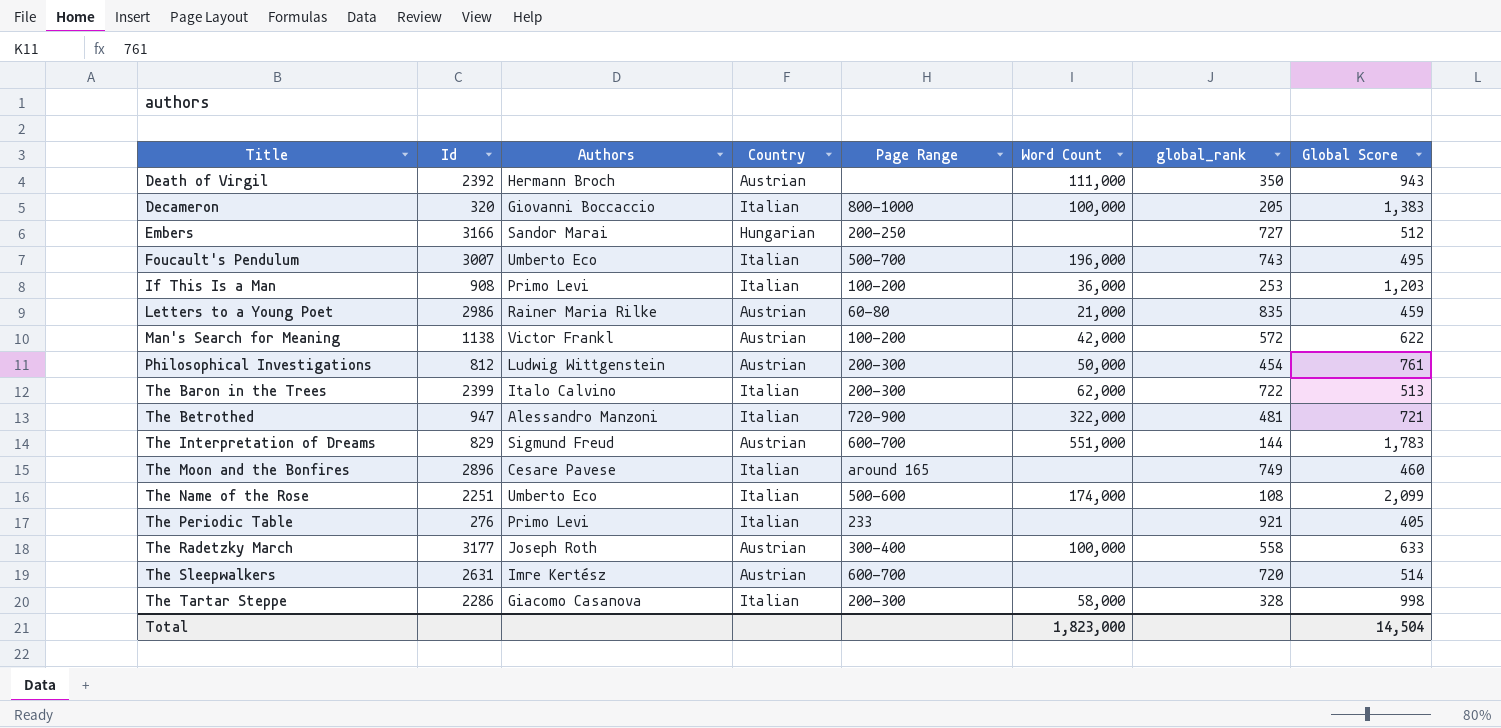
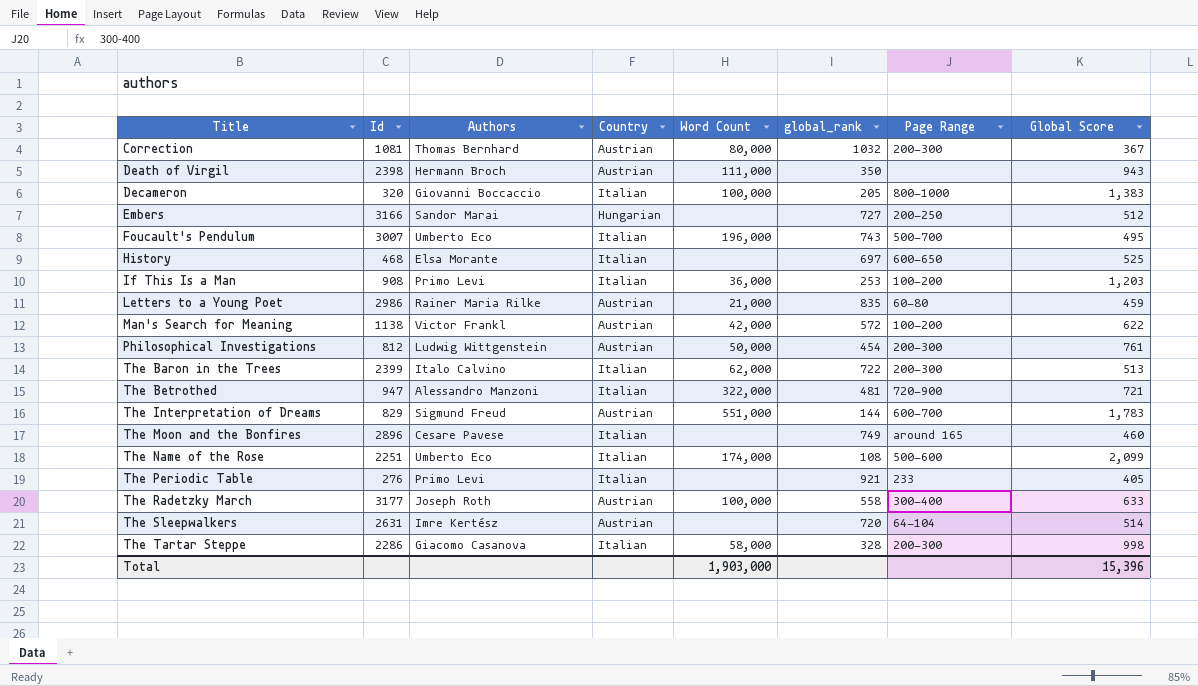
column Page Range | position: 5 -> 7
row Correction: none -> 1081 | Thomas Bernhard | Austrian | 80,000 | 1032 | 200-300 | 367
Death of Virgil | Id: 2392 -> 2398
row History: none -> 468 | Elsa Morante | Italian | none | 697 | 600-650 | 525
The Sleepwalkers | Page Range: 600-700 -> 64-104
Total | Word Count: 1,823,000 -> 1,903,000
Total | Global Score: 14,504 -> 15,396

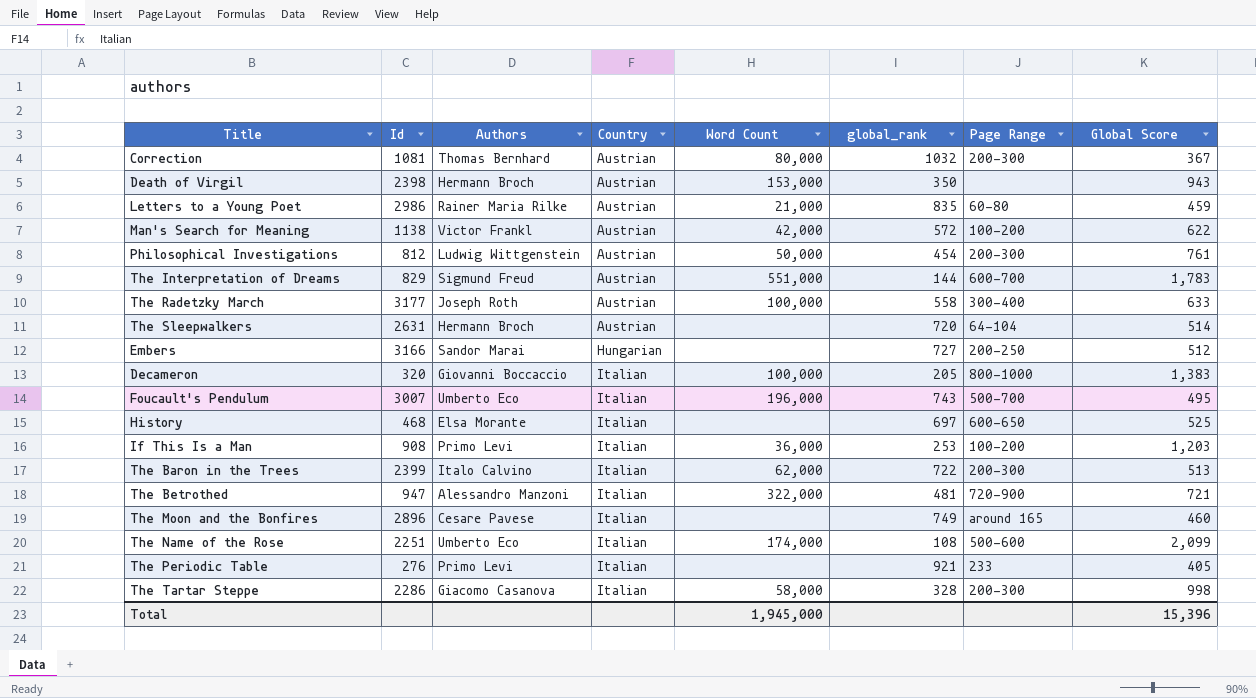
row order: Title ascending -> Country ascending
Death of Virgil | Word Count: 111,000 -> 153,000
The Sleepwalkers | Authors: Imre Kertész -> Hermann Broch
Total | Word Count: 1,903,000 -> 1,945,000

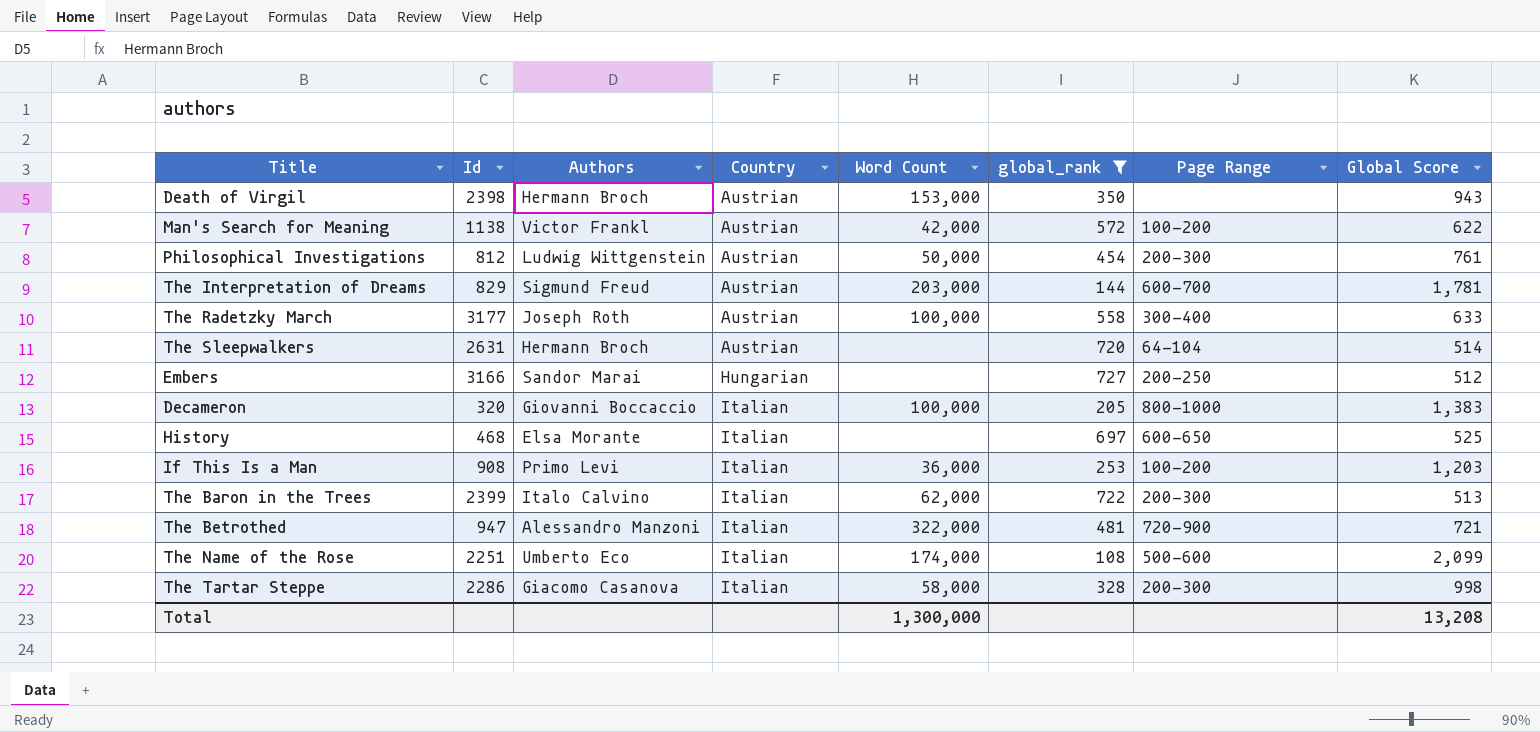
filter: none -> global_rank <= 727
The Interpretation of Dreams | Word Count: 551,000 -> 203,000
The Interpretation of Dreams | Global Score: 1,783 -> 1,781
Total | Word Count: 1,945,000 -> 1,300,000
Total | Global Score: 15,396 -> 13,208

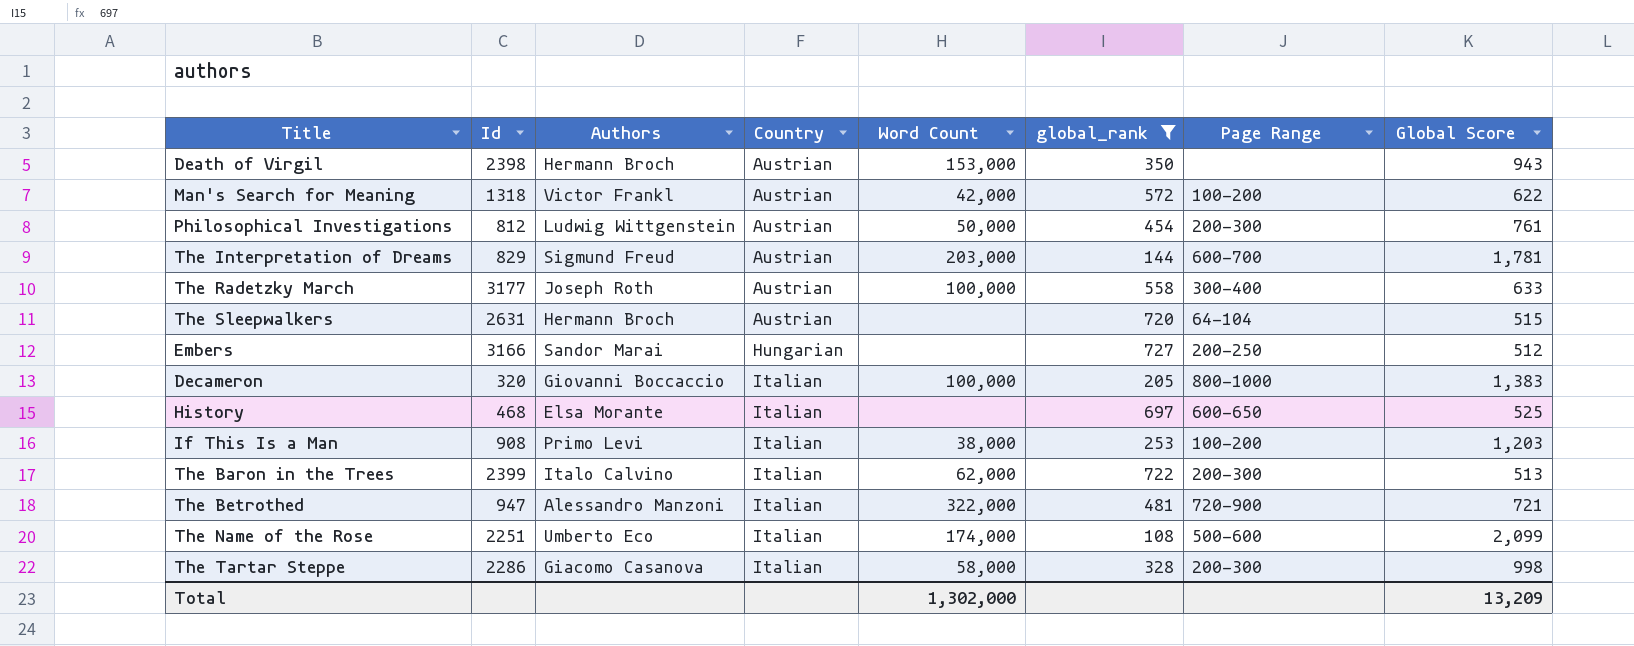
Man's Search for Meaning | Id: 1138 -> 1318
The Sleepwalkers | Global Score: 514 -> 515
If This Is a Man | Word Count: 36,000 -> 38,000
Total | Word Count: 1,300,000 -> 1,302,000
Total | Global Score: 13,208 -> 13,209

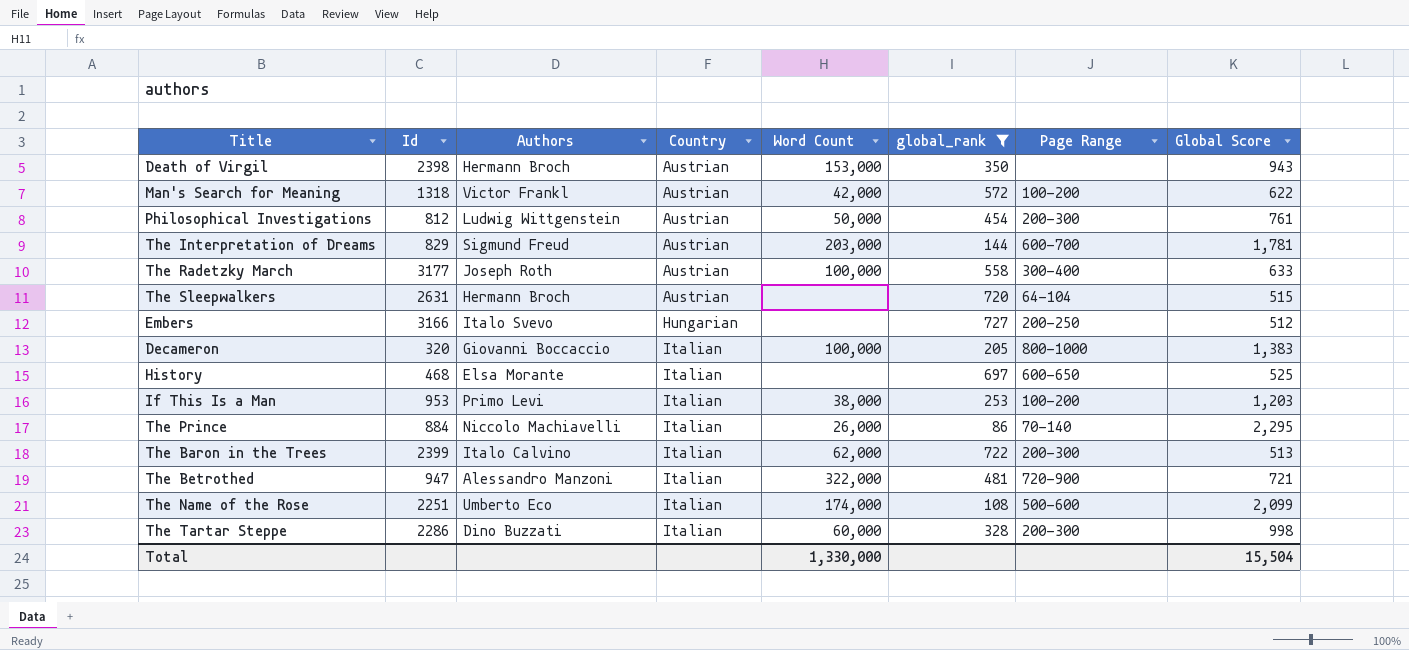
Embers | Authors: Sandor Marai -> Italo Svevo
If This Is a Man | Id: 908 -> 953
row The Prince: none -> 884 | Niccolo Machiavelli | Italian | 26,000 | 86 | 70-140 | 2,295
The Tartar Steppe | Authors: Giacomo Casanova -> Dino Buzzati
The Tartar Steppe | Word Count: 58,000 -> 60,000
Total | Word Count: 1,302,000 -> 1,330,000
Total | Global Score: 13,209 -> 15,504

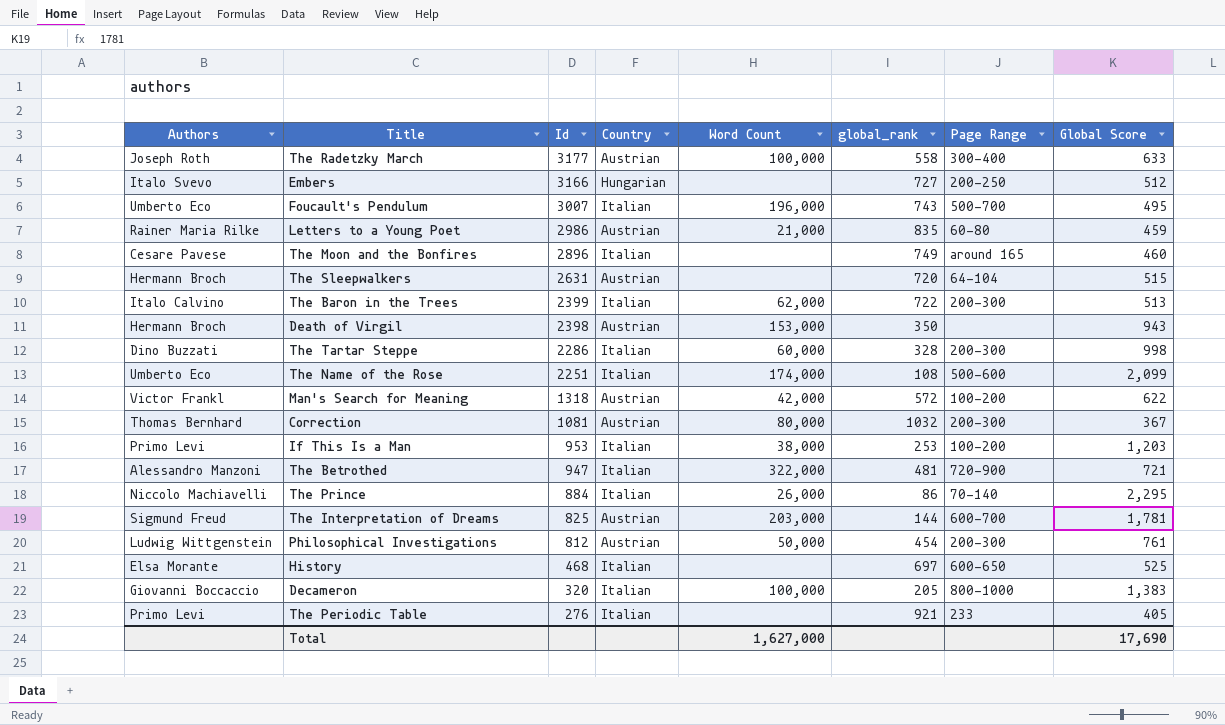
filter: global_rank <= 727 -> none
row order: Country ascending -> Id descending
column Authors | position: 3 -> 1
The Interpretation of Dreams | Id: 829 -> 825
Total | Word Count: 1,330,000 -> 1,627,000
Total | Global Score: 15,504 -> 17,690

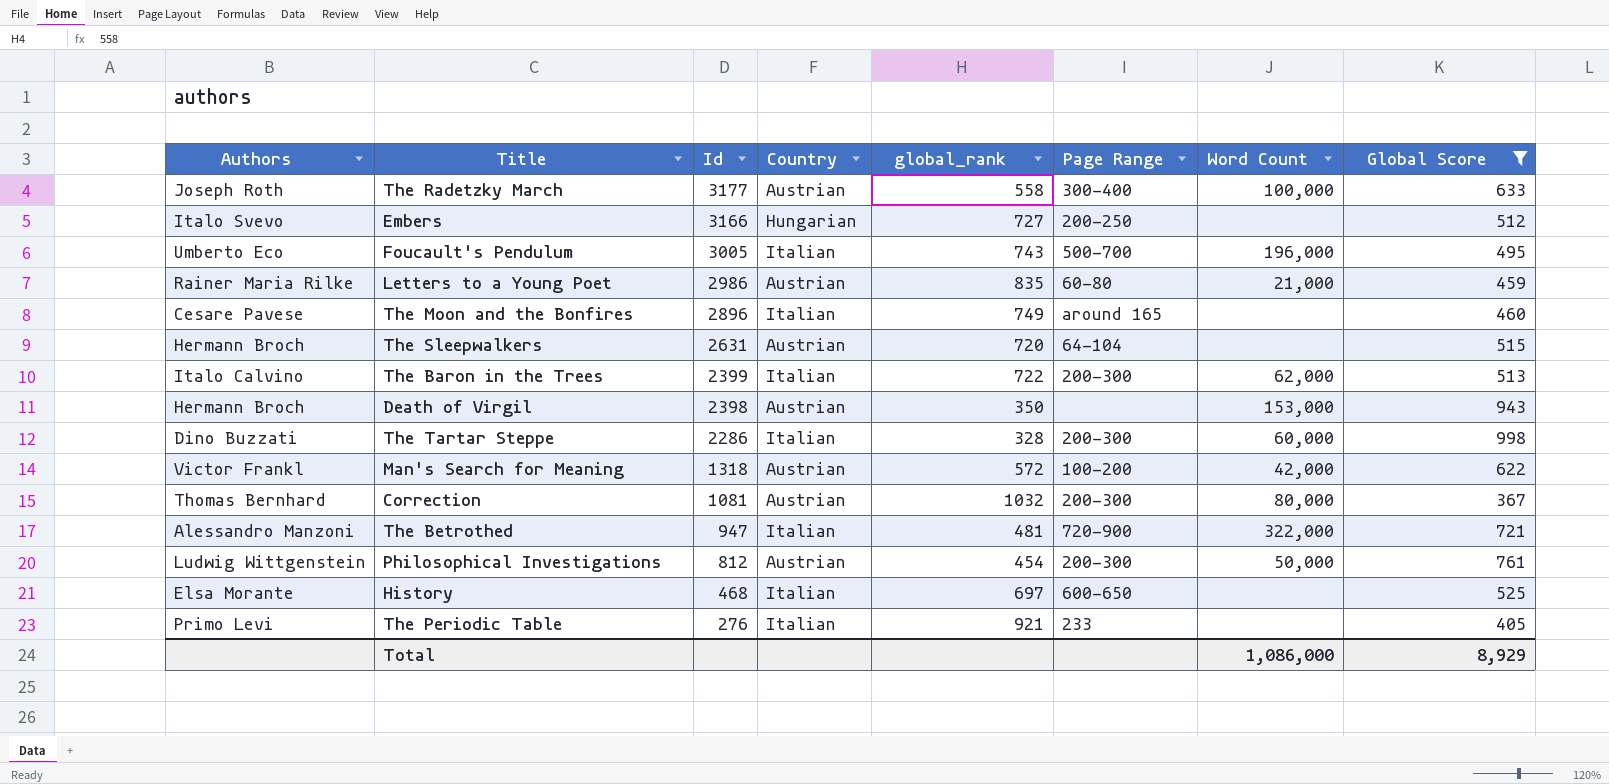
filter: none -> Global Score <= 998
column Word Count | position: 5 -> 7
Foucault's Pendulum | Id: 3007 -> 3005
Total | Word Count: 1,627,000 -> 1,086,000
Total | Global Score: 17,690 -> 8,929

